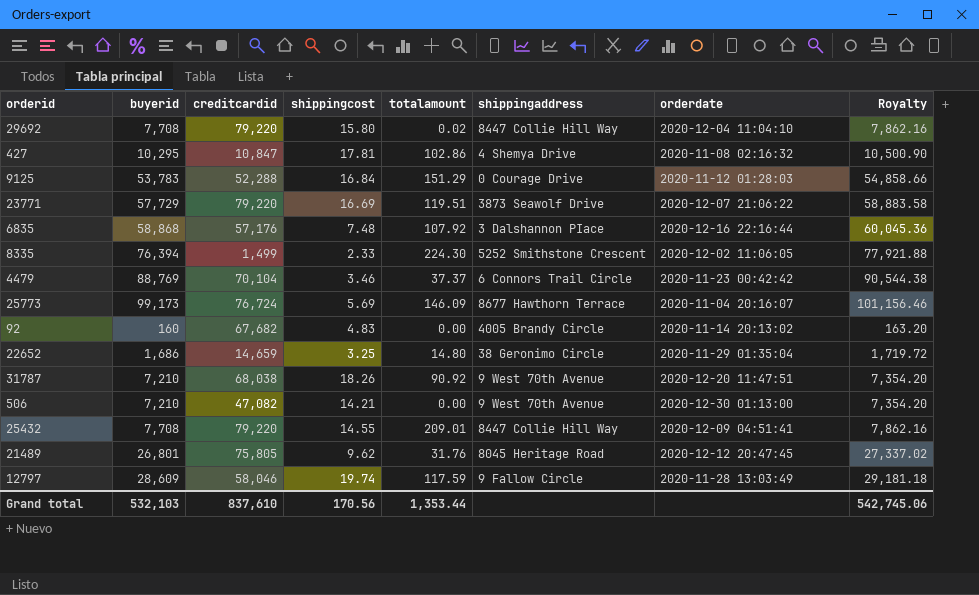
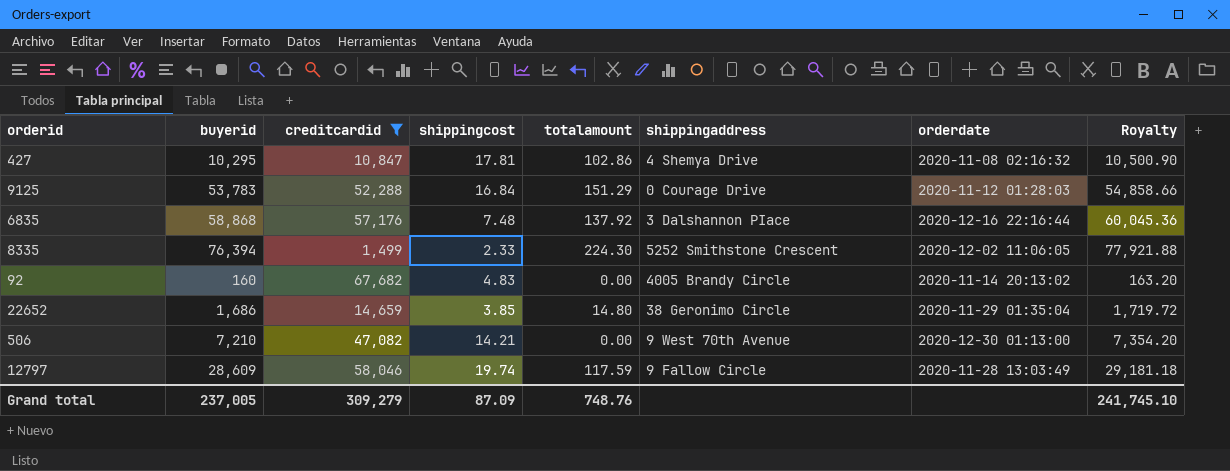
filter: none -> creditcardid <= 67,682
6835 | totalamount: 107.92 -> 137.92
22652 | shippingcost: 3.25 -> 3.85
Grand total | buyerid: 532,103 -> 237,005
Grand total | creditcardid: 837,610 -> 309,279
Grand total | shippingcost: 170.56 -> 87.09
Grand total | totalamount: 1,353.44 -> 748.76
Grand total | Royalty: 542,745.06 -> 241,745.10

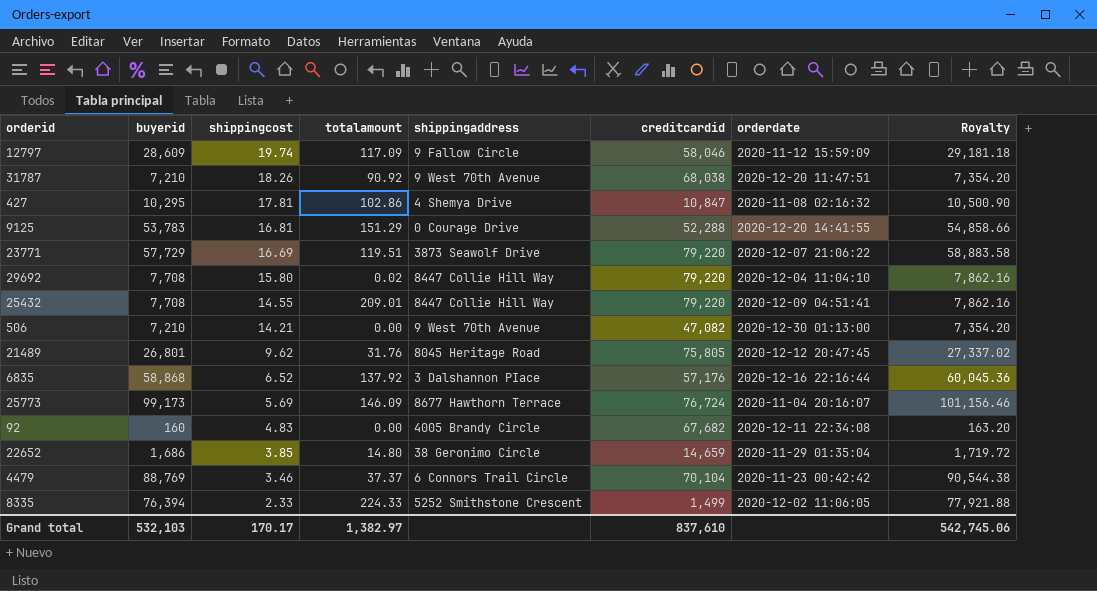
filter: creditcardid <= 67,682 -> none
row order: none -> shippingcost descending
column creditcardid | position: 3 -> 6
12797 | totalamount: 117.59 -> 117.09
12797 | orderdate: 2020-11-28 13:03:49 -> 2020-11-12 15:59:09
9125 | shippingcost: 16.84 -> 16.81
9125 | orderdate: 2020-11-12 01:28:03 -> 2020-12-20 14:41:55
6835 | shippingcost: 7.48 -> 6.52
92 | orderdate: 2020-11-14 20:13:02 -> 2020-12-11 22:34:08
8335 | totalamount: 224.30 -> 224.33
Grand total | buyerid: 237,005 -> 532,103
Grand total | shippingcost: 87.09 -> 170.17
Grand total | totalamount: 748.76 -> 1,382.97
Grand total | creditcardid: 309,279 -> 837,610
Grand total | Royalty: 241,745.10 -> 542,745.06

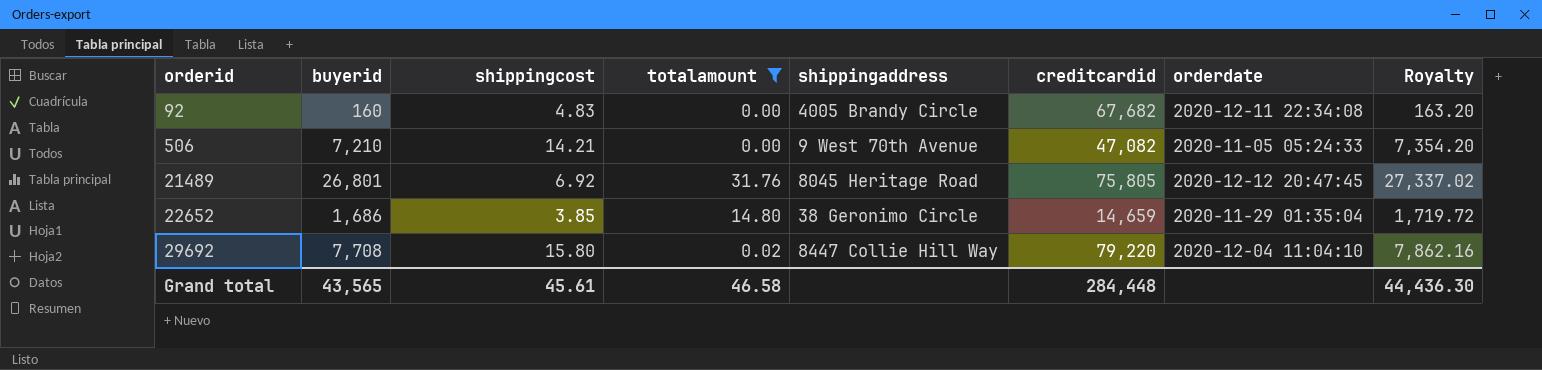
filter: none -> totalamount <= 31.76
row order: shippingcost descending -> orderid ascending
506 | orderdate: 2020-12-30 01:13:00 -> 2020-11-05 05:24:33
21489 | shippingcost: 9.62 -> 6.92
Grand total | buyerid: 532,103 -> 43,565
Grand total | shippingcost: 170.17 -> 45.61
Grand total | totalamount: 1,382.97 -> 46.58
Grand total | creditcardid: 837,610 -> 284,448
Grand total | Royalty: 542,745.06 -> 44,436.30

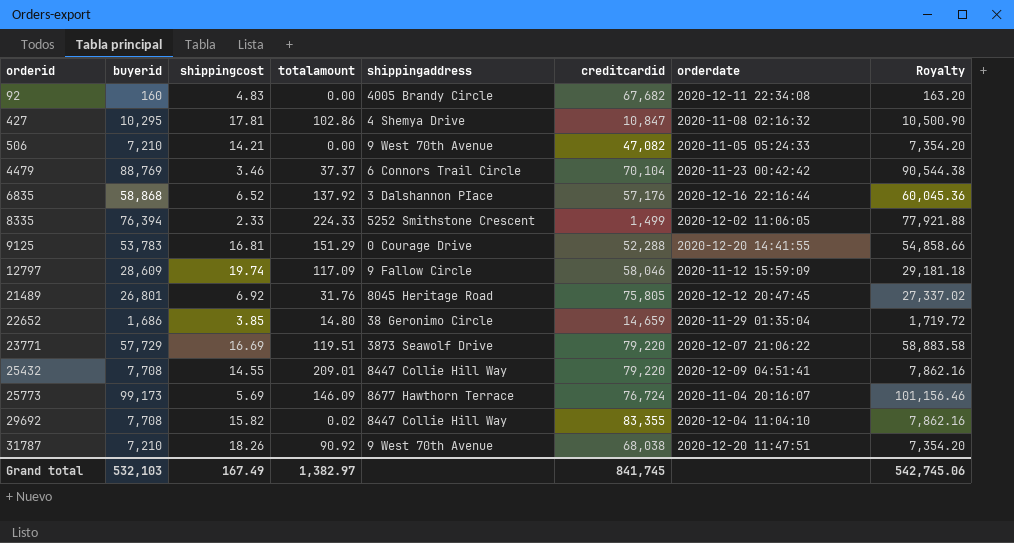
filter: totalamount <= 31.76 -> none
29692 | shippingcost: 15.80 -> 15.82
29692 | creditcardid: 79,220 -> 83,355
Grand total | buyerid: 43,565 -> 532,103
Grand total | shippingcost: 45.61 -> 167.49
Grand total | totalamount: 46.58 -> 1,382.97
Grand total | creditcardid: 284,448 -> 841,745
Grand total | Royalty: 44,436.30 -> 542,745.06

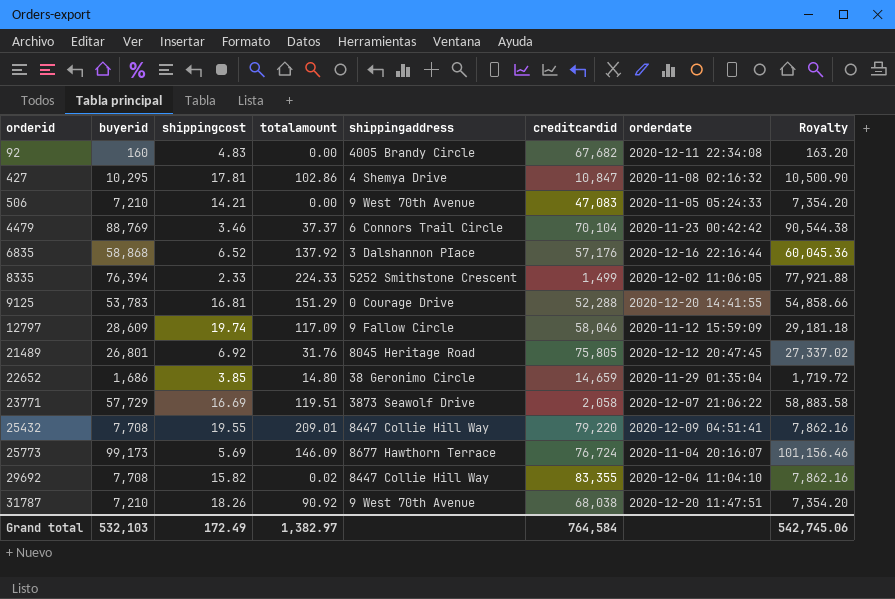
506 | creditcardid: 47,082 -> 47,083
23771 | creditcardid: 79,220 -> 2,058
25432 | shippingcost: 14.55 -> 19.55
Grand total | shippingcost: 167.49 -> 172.49
Grand total | creditcardid: 841,745 -> 764,584

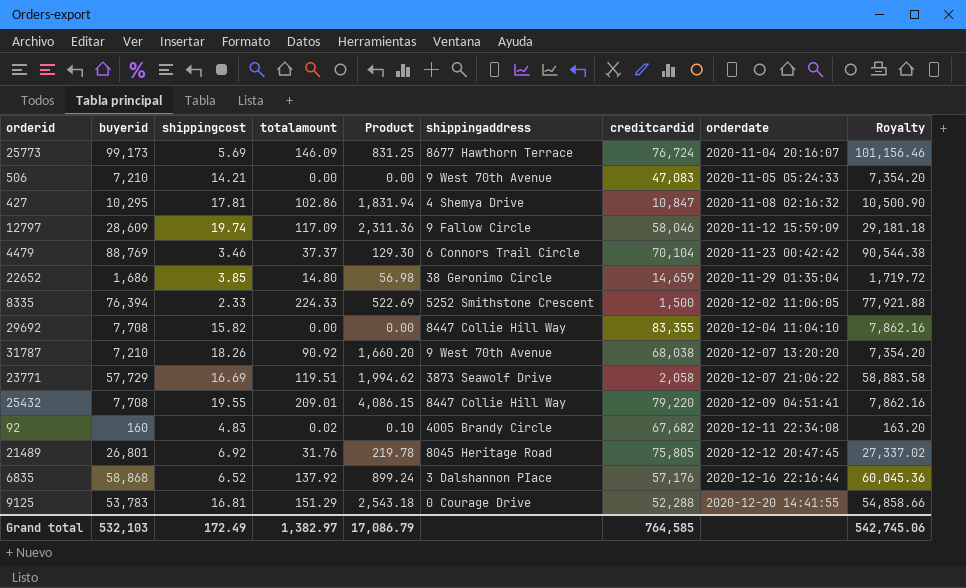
row order: orderid ascending -> orderdate ascending
column Product | formula: none -> [shippingcost] * [totalamount]
8335 | creditcardid: 1,499 -> 1,500
29692 | totalamount: 0.02 -> 0.00
31787 | orderdate: 2020-12-20 11:47:51 -> 2020-12-07 13:20:20
92 | totalamount: 0.00 -> 0.02
Grand total | creditcardid: 764,584 -> 764,585

